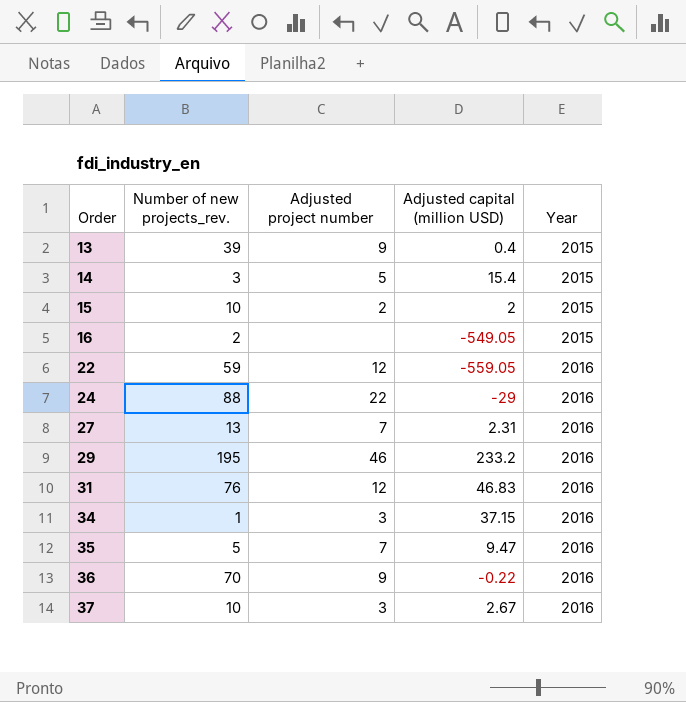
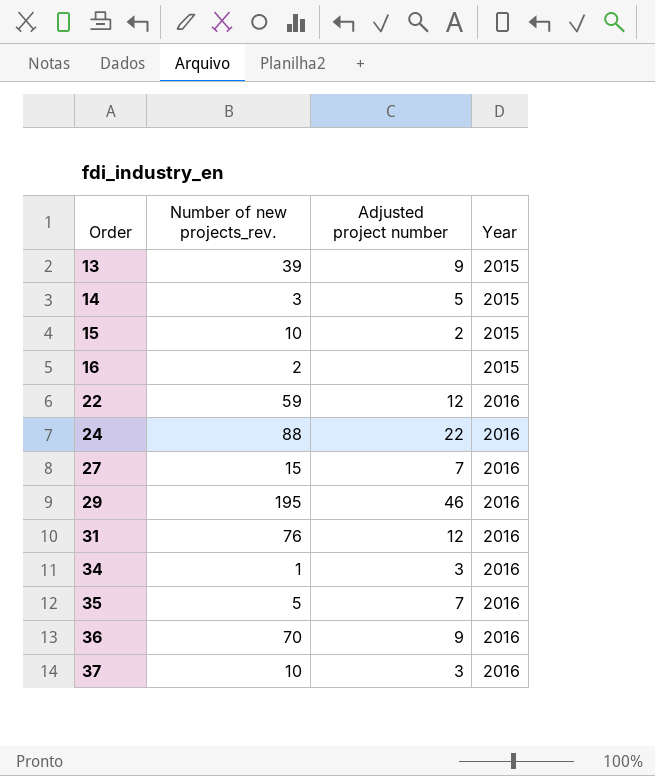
column Adjusted capital (million USD) | position: 4 -> none
27 | Number of new projects_rev.: 13 -> 15

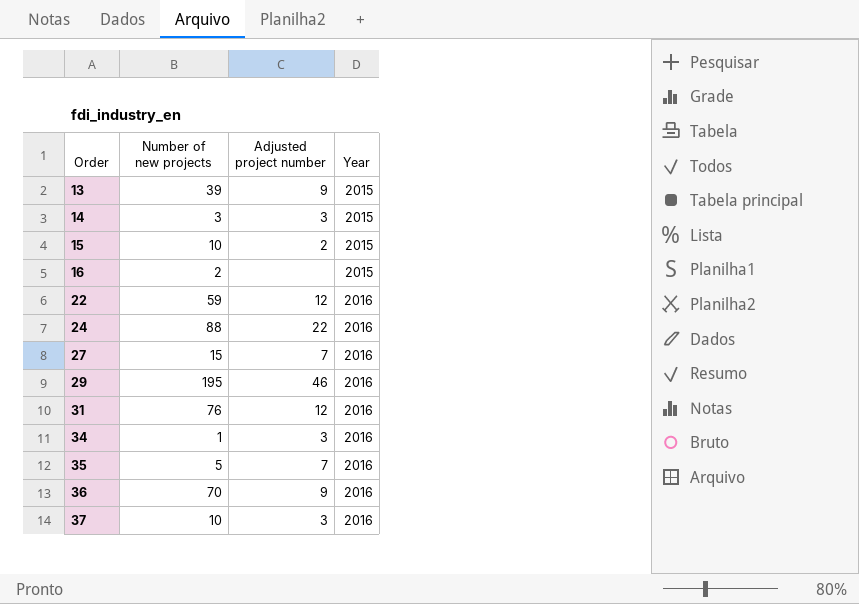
column name: Number of new projects_rev. -> Number of new projects
14 | Adjusted project number: 5 -> 3

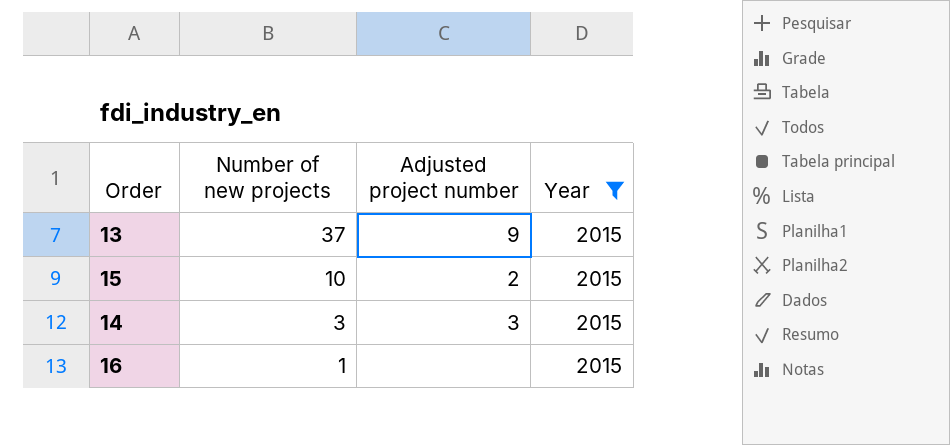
filter: none -> Year = 2015
row order: Order ascending -> Number of new projects descending
13 | Number of new projects: 39 -> 37
16 | Number of new projects: 2 -> 1

